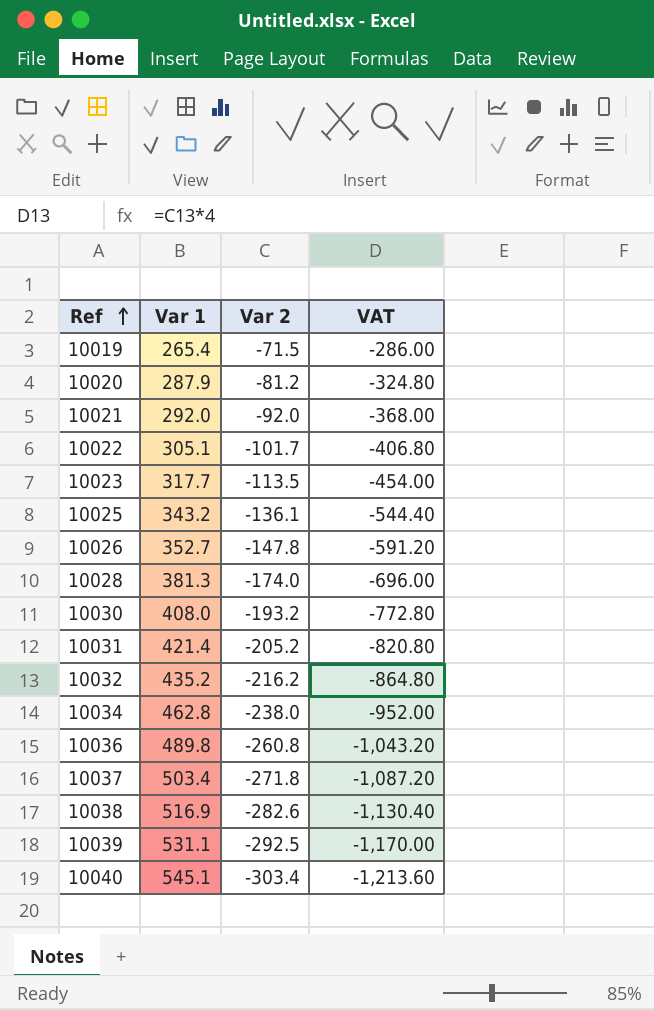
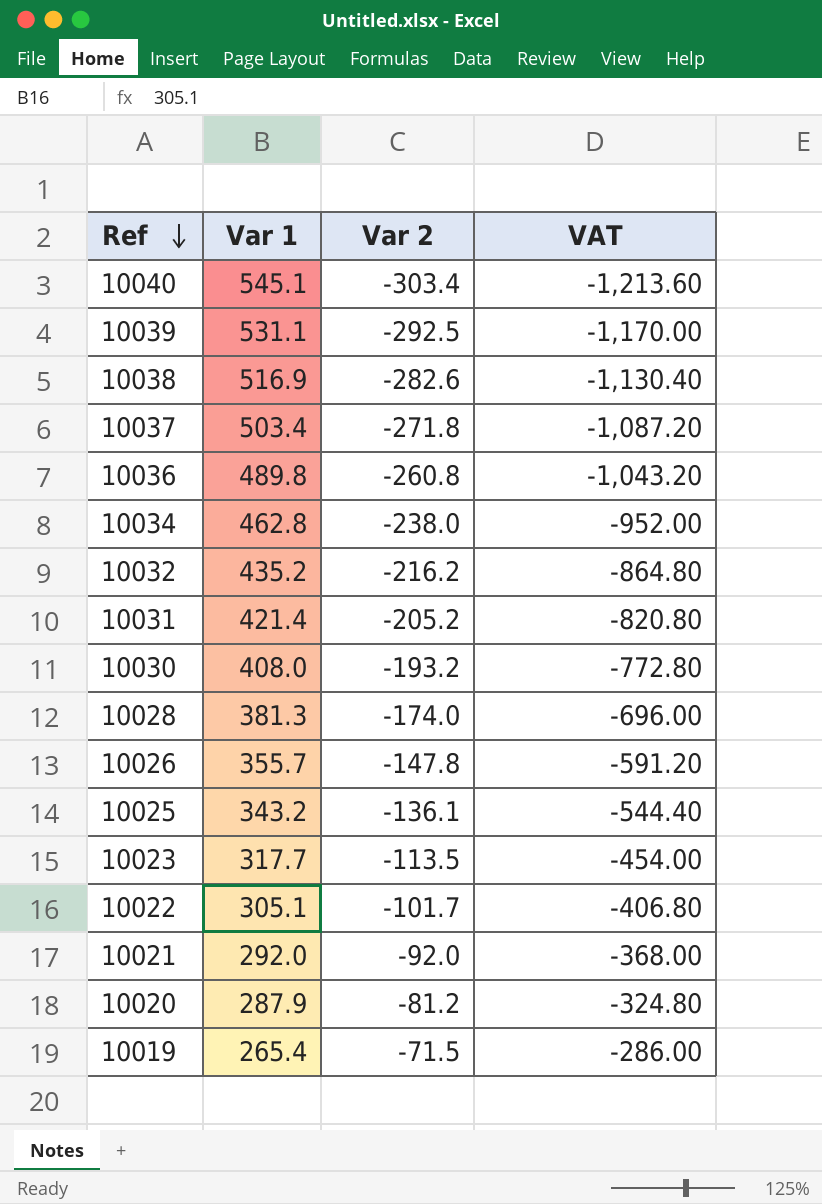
row order: Ref ascending -> Ref descending
10026 | Var 1: 352.7 -> 355.7

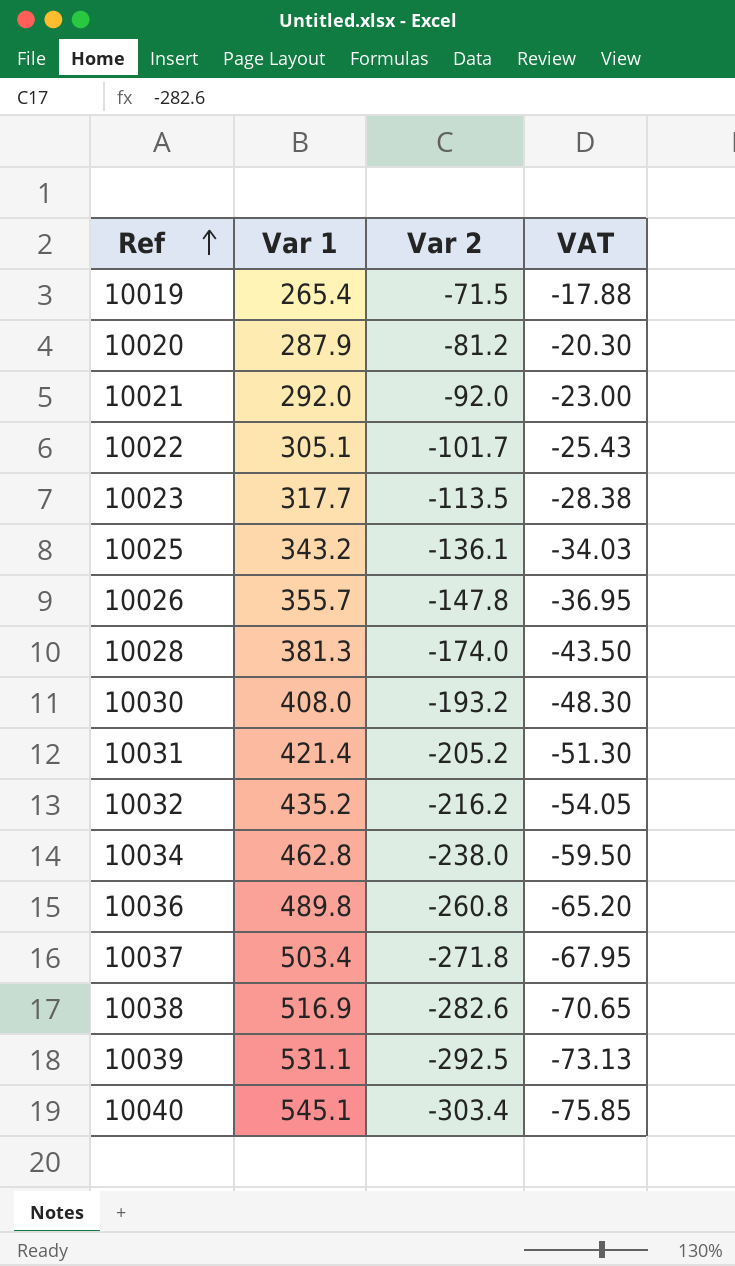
row order: Ref descending -> Ref ascending
column VAT | formula: [Var 2] * 4 -> [Var 2] * 0.25

